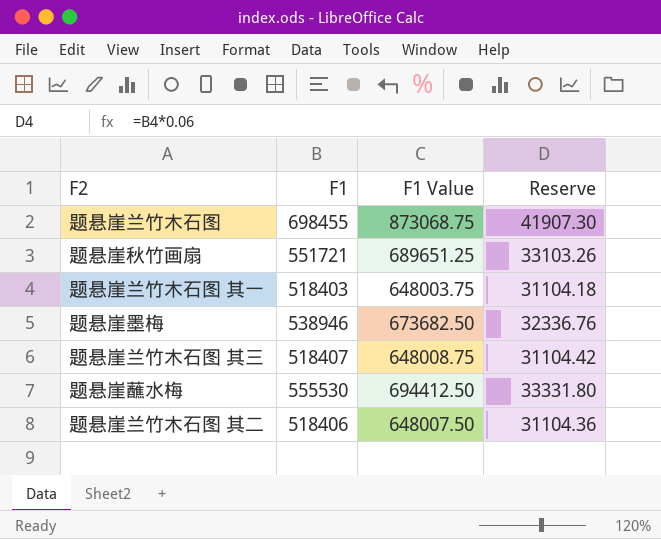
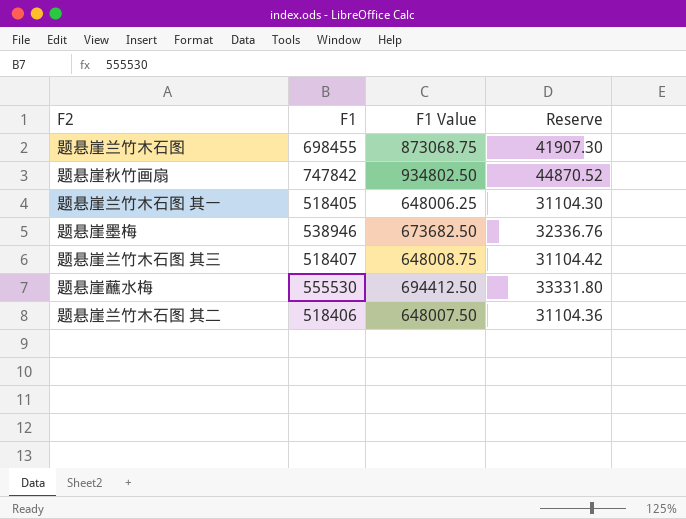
题悬崖秋竹画扇 | F1: 551721 -> 747842
题悬崖秋竹画扇 | F1 Value: 689651.25 -> 934802.50
题悬崖秋竹画扇 | Reserve: 33103.26 -> 44870.52
题悬崖兰竹木石图 其一 | F1: 518403 -> 518405
题悬崖兰竹木石图 其一 | F1 Value: 648003.75 -> 648006.25
题悬崖兰竹木石图 其一 | Reserve: 31104.18 -> 31104.30

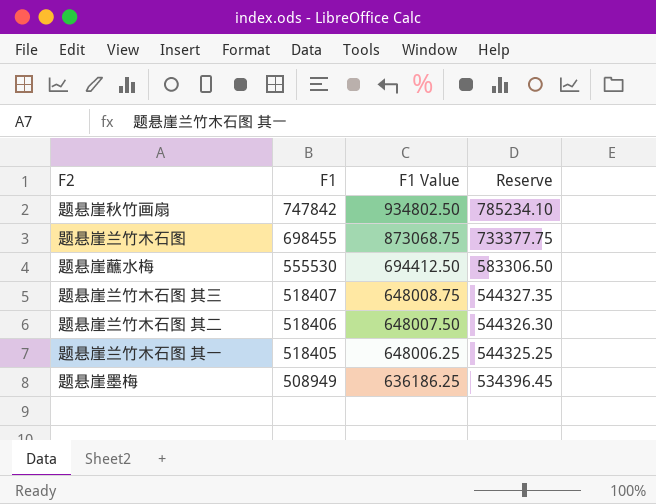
row order: none -> F1 descending
column Reserve | formula: [F1] * 0.06 -> [F1] * 1.05
题悬崖墨梅 | F1: 538946 -> 508949
题悬崖墨梅 | F1 Value: 673682.50 -> 636186.25

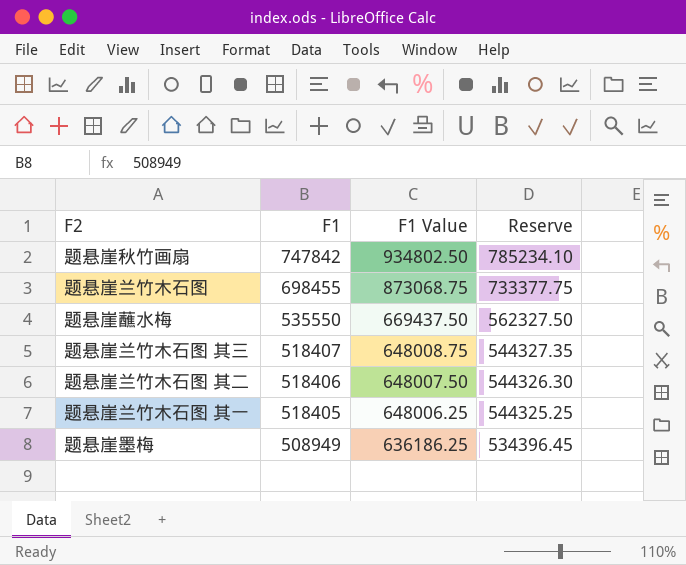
题悬崖蘸水梅 | F1: 555530 -> 535550
题悬崖蘸水梅 | F1 Value: 694412.50 -> 669437.50
题悬崖蘸水梅 | Reserve: 583306.50 -> 562327.50

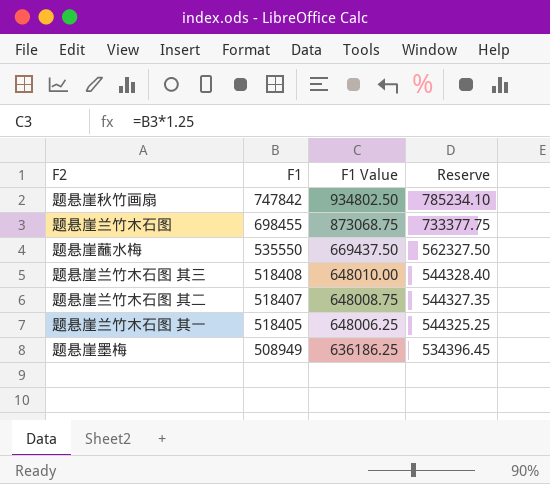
题悬崖兰竹木石图 其三 | F1: 518407 -> 518408
题悬崖兰竹木石图 其三 | F1 Value: 648008.75 -> 648010.00
题悬崖兰竹木石图 其三 | Reserve: 544327.35 -> 544328.40
题悬崖兰竹木石图 其二 | F1: 518406 -> 518407
题悬崖兰竹木石图 其二 | F1 Value: 648007.50 -> 648008.75
题悬崖兰竹木石图 其二 | Reserve: 544326.30 -> 544327.35

